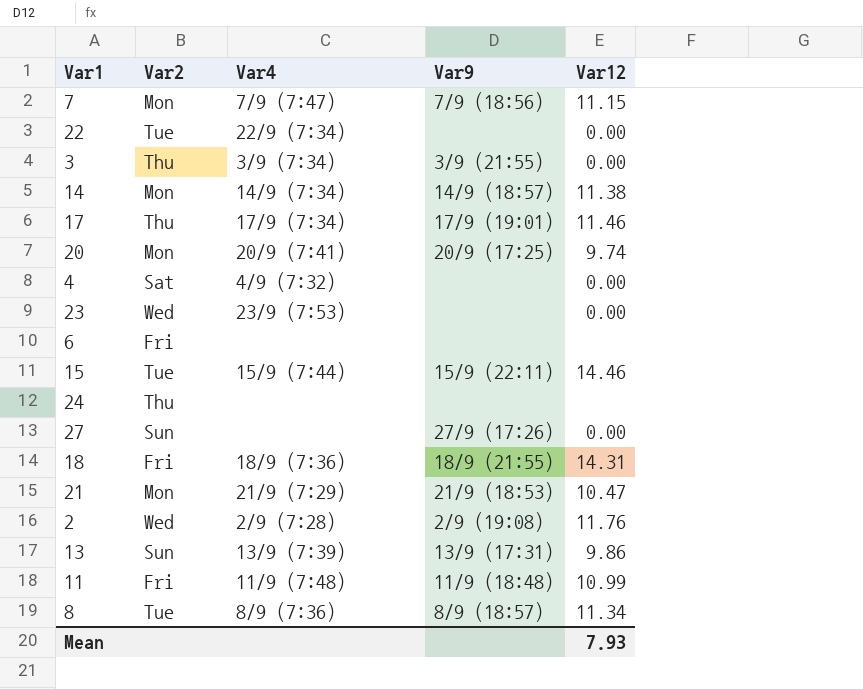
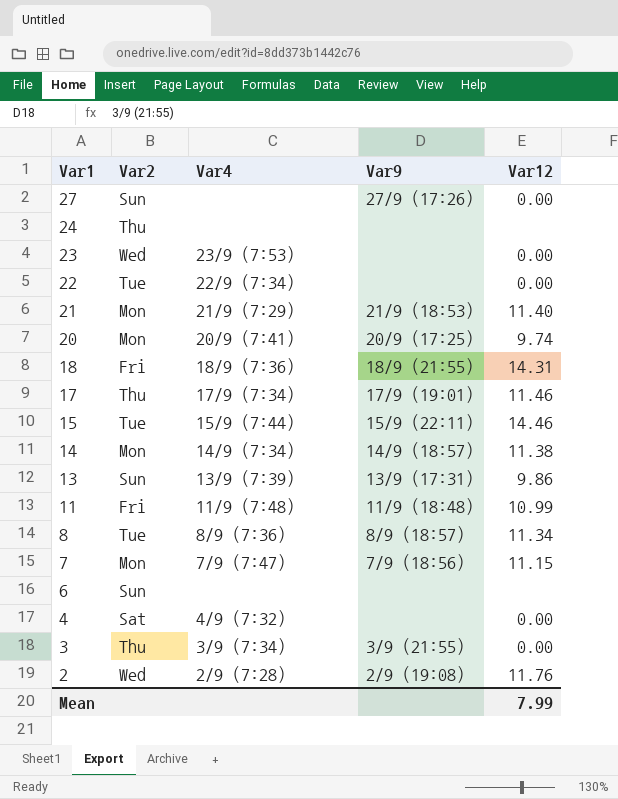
row order: none -> Var1 descending
21 | Var12: 10.47 -> 11.40
6 | Var2: Fri -> Sun
Mean | Var12: 7.93 -> 7.99

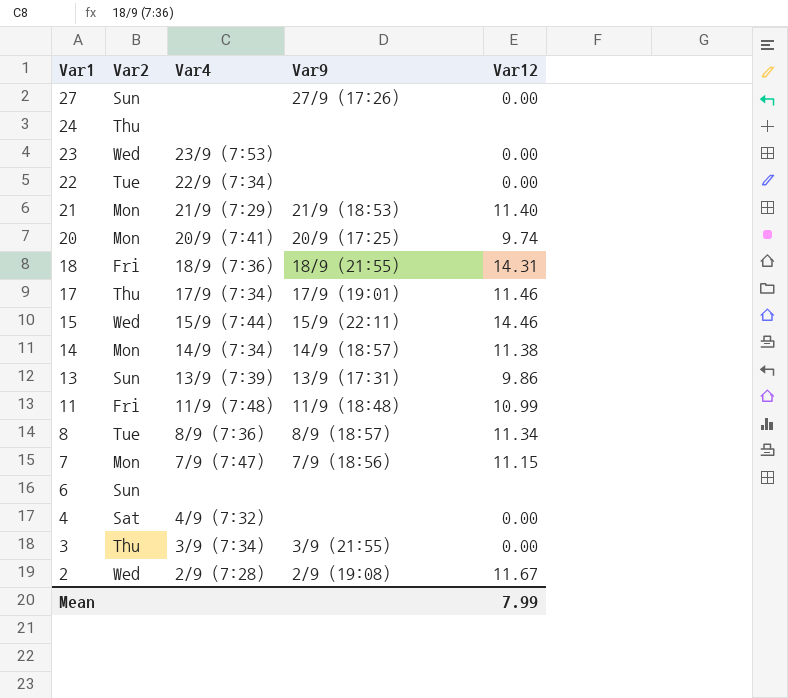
15 | Var2: Tue -> Wed
2 | Var12: 11.76 -> 11.67

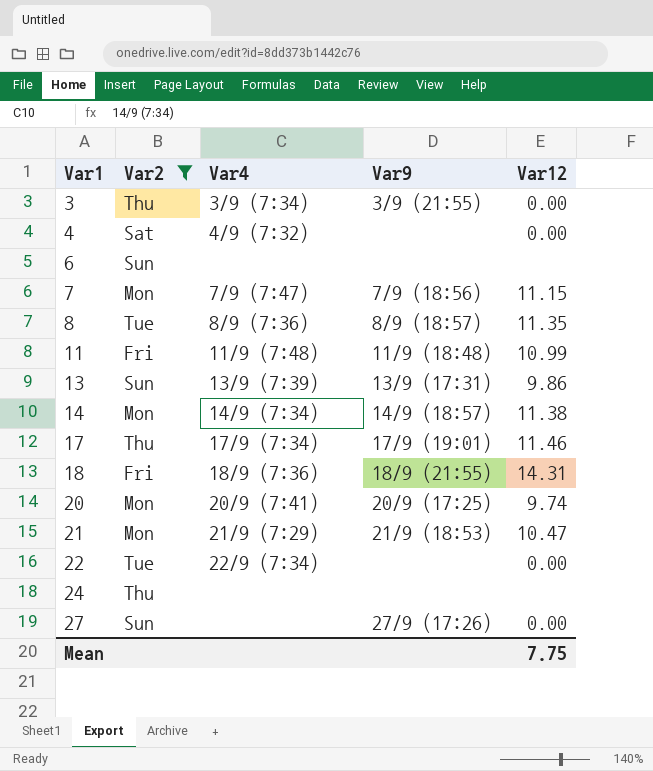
filter: none -> Var2 != Wed
row order: Var1 descending -> Var1 ascending
8 | Var12: 11.34 -> 11.35
21 | Var12: 11.40 -> 10.47
Mean | Var12: 7.99 -> 7.75

